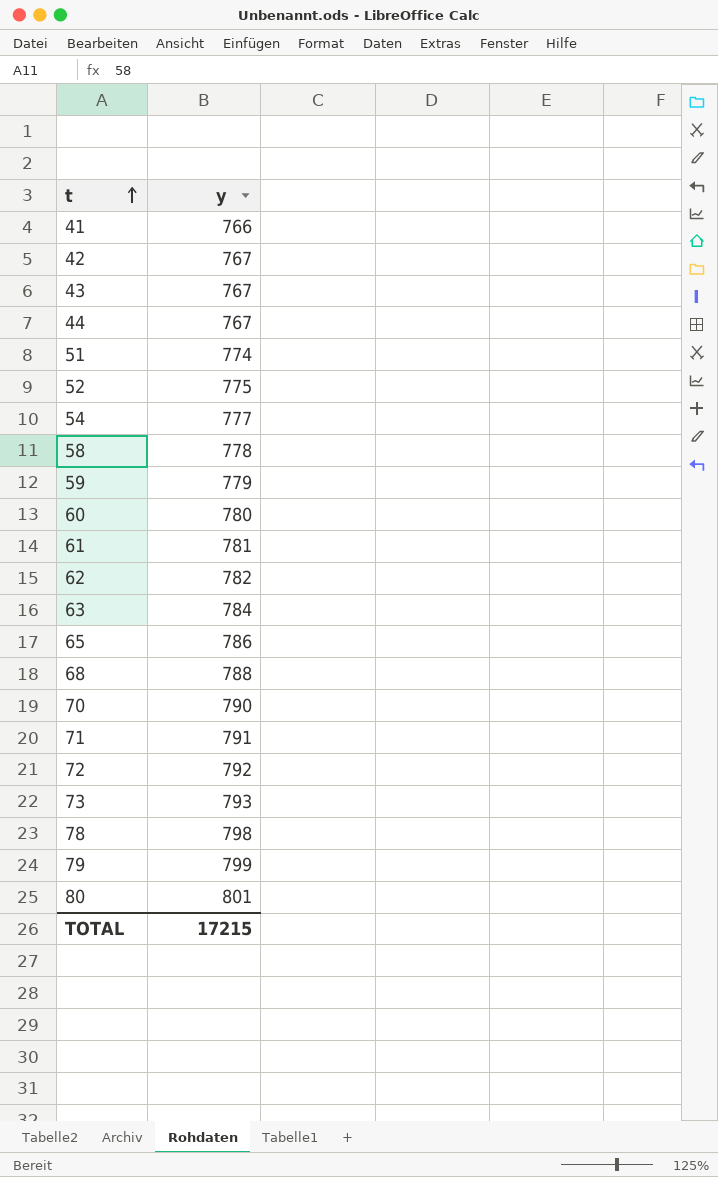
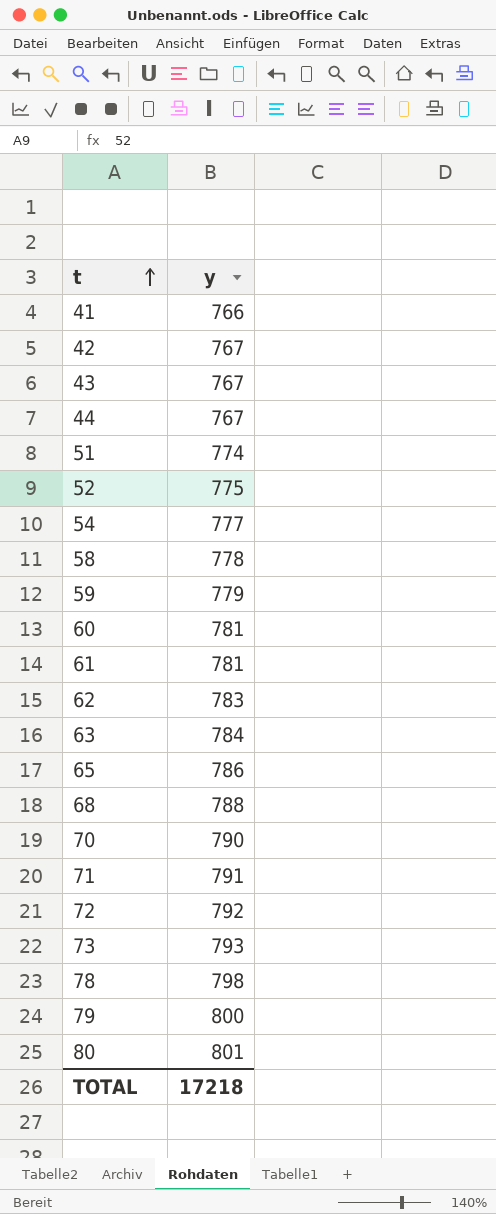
60 | y: 780 -> 781
62 | y: 782 -> 783
79 | y: 799 -> 800
TOTAL | y: 17215 -> 17218

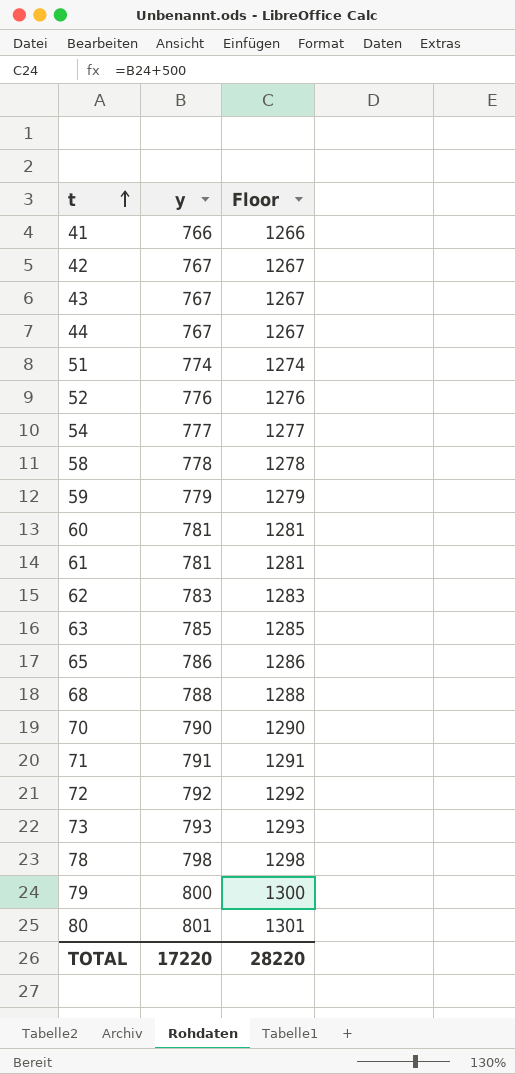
column Floor | formula: none -> [y] + 500
52 | y: 775 -> 776
63 | y: 784 -> 785
TOTAL | y: 17218 -> 17220

